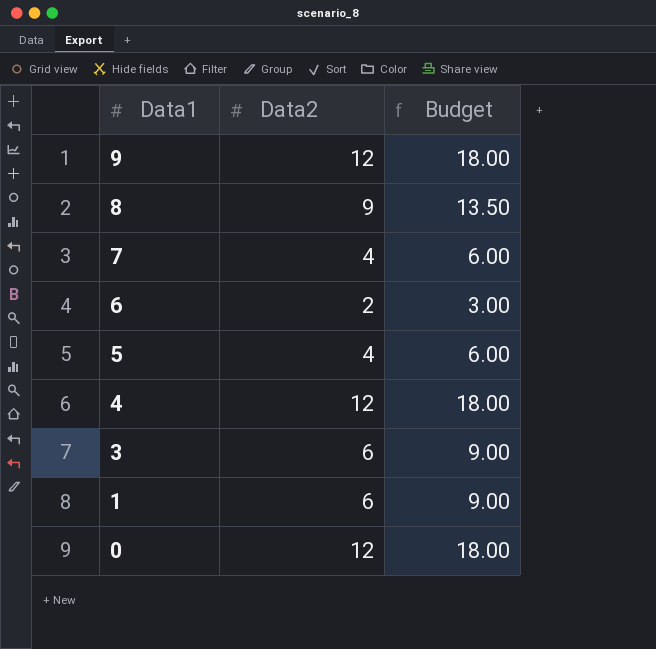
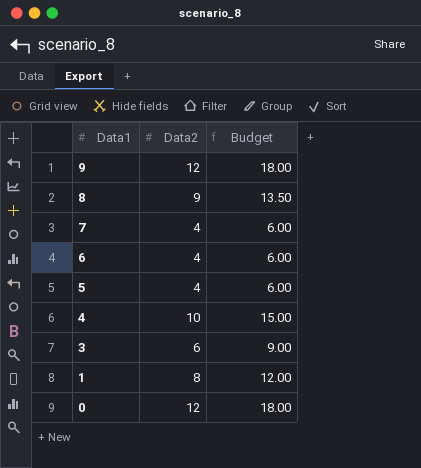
6 | Data2: 2 -> 4
6 | Budget: 3.00 -> 6.00
4 | Data2: 12 -> 10
4 | Budget: 18.00 -> 15.00
1 | Data2: 6 -> 8
1 | Budget: 9.00 -> 12.00

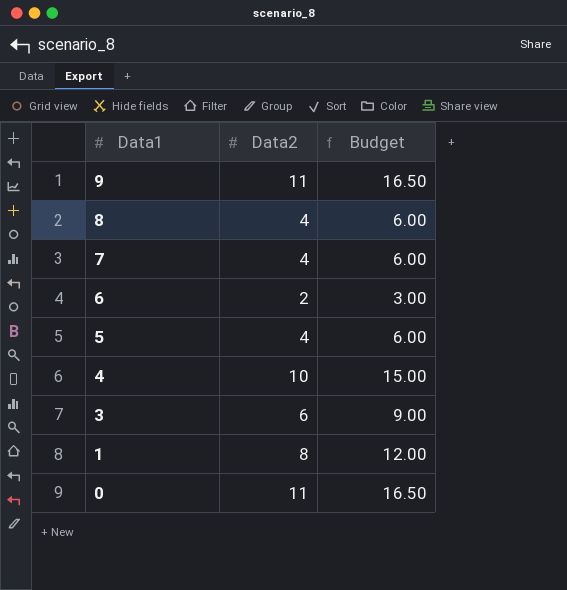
9 | Data2: 12 -> 11
9 | Budget: 18.00 -> 16.50
8 | Data2: 9 -> 4
8 | Budget: 13.50 -> 6.00
6 | Data2: 4 -> 2
6 | Budget: 6.00 -> 3.00
0 | Data2: 12 -> 11
0 | Budget: 18.00 -> 16.50

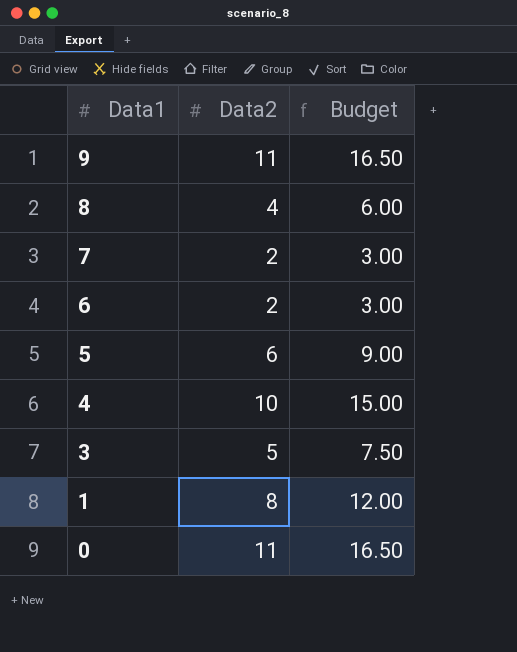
7 | Data2: 4 -> 2
7 | Budget: 6.00 -> 3.00
5 | Data2: 4 -> 6
5 | Budget: 6.00 -> 9.00
3 | Data2: 6 -> 5
3 | Budget: 9.00 -> 7.50

